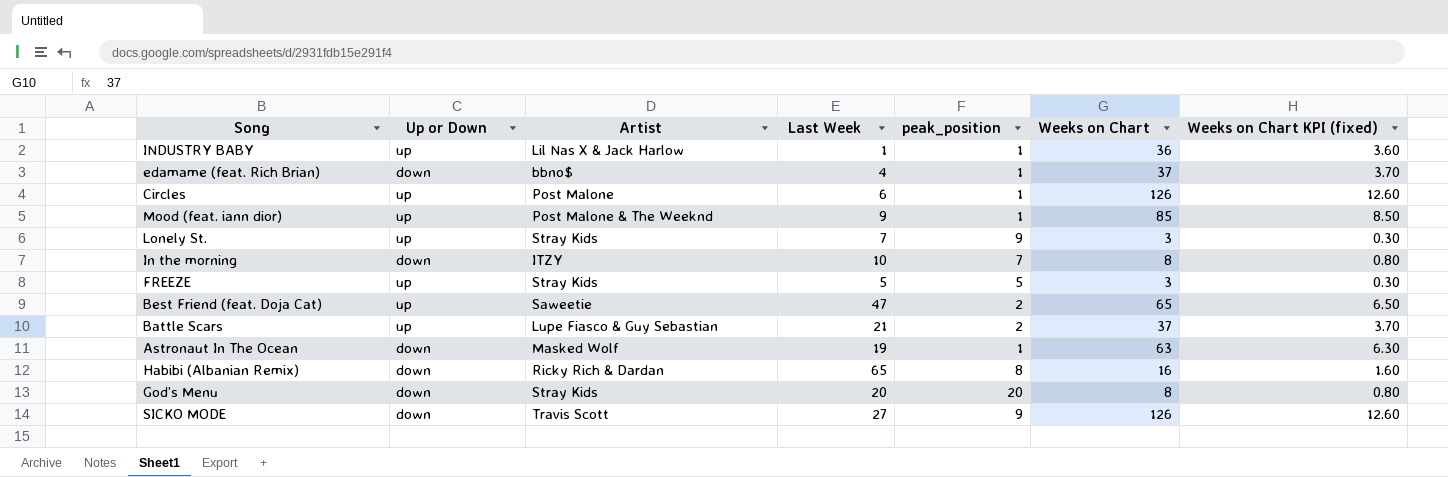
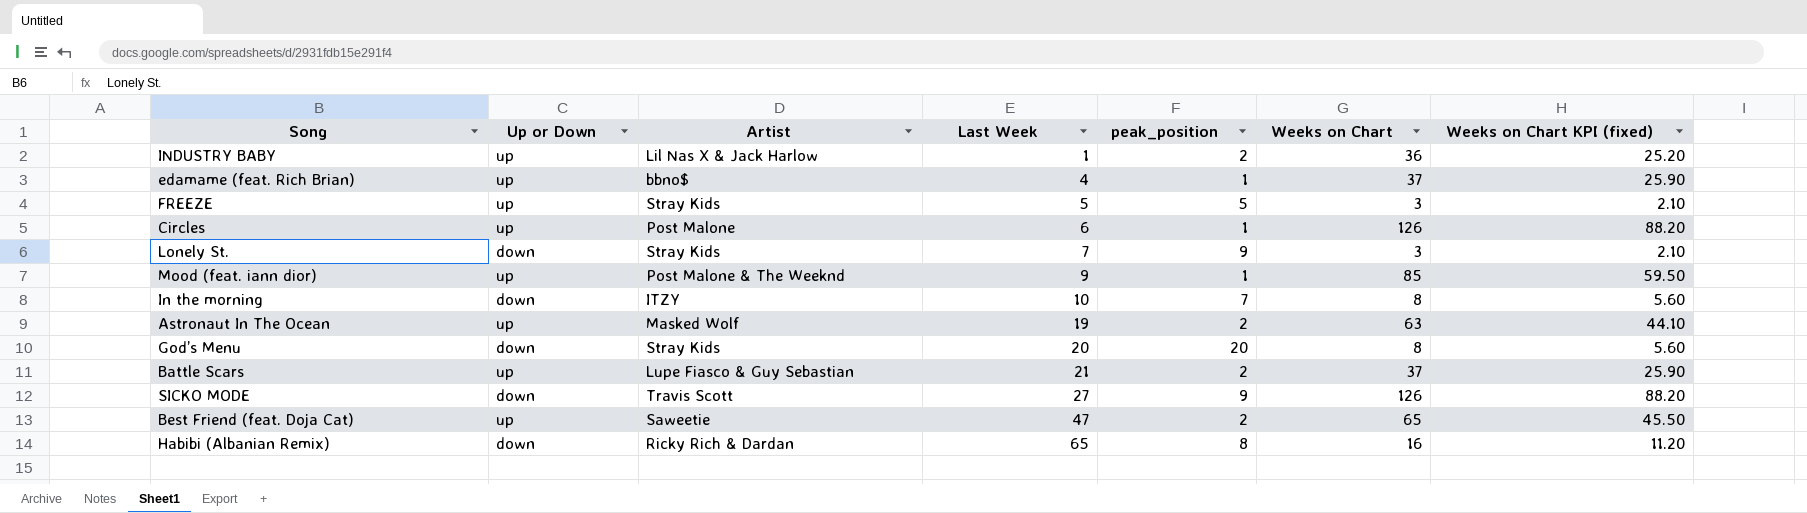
row order: none -> Last Week ascending
column Weeks on Chart KPI (fixed) | formula: [Weeks on Chart] * 0.1 -> [Weeks on Chart] * 0.7
INDUSTRY BABY | peak_position: 1 -> 2
edamame (feat. Rich Brian) | Up or Down: down -> up
Lonely St. | Up or Down: up -> down
Astronaut In The Ocean | Up or Down: down -> up
Astronaut In The Ocean | peak_position: 1 -> 2

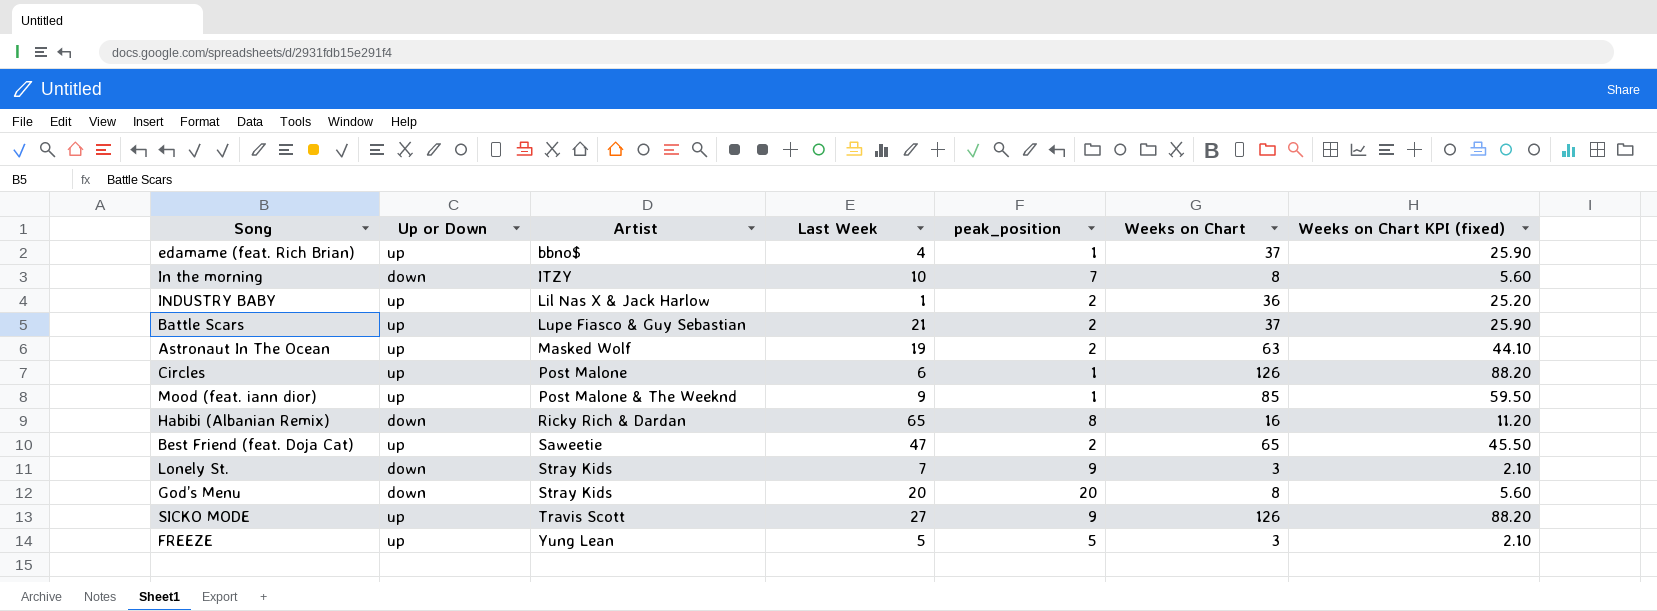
row order: Last Week ascending -> Artist ascending
SICKO MODE | Up or Down: down -> up
FREEZE | Artist: Stray Kids -> Yung Lean

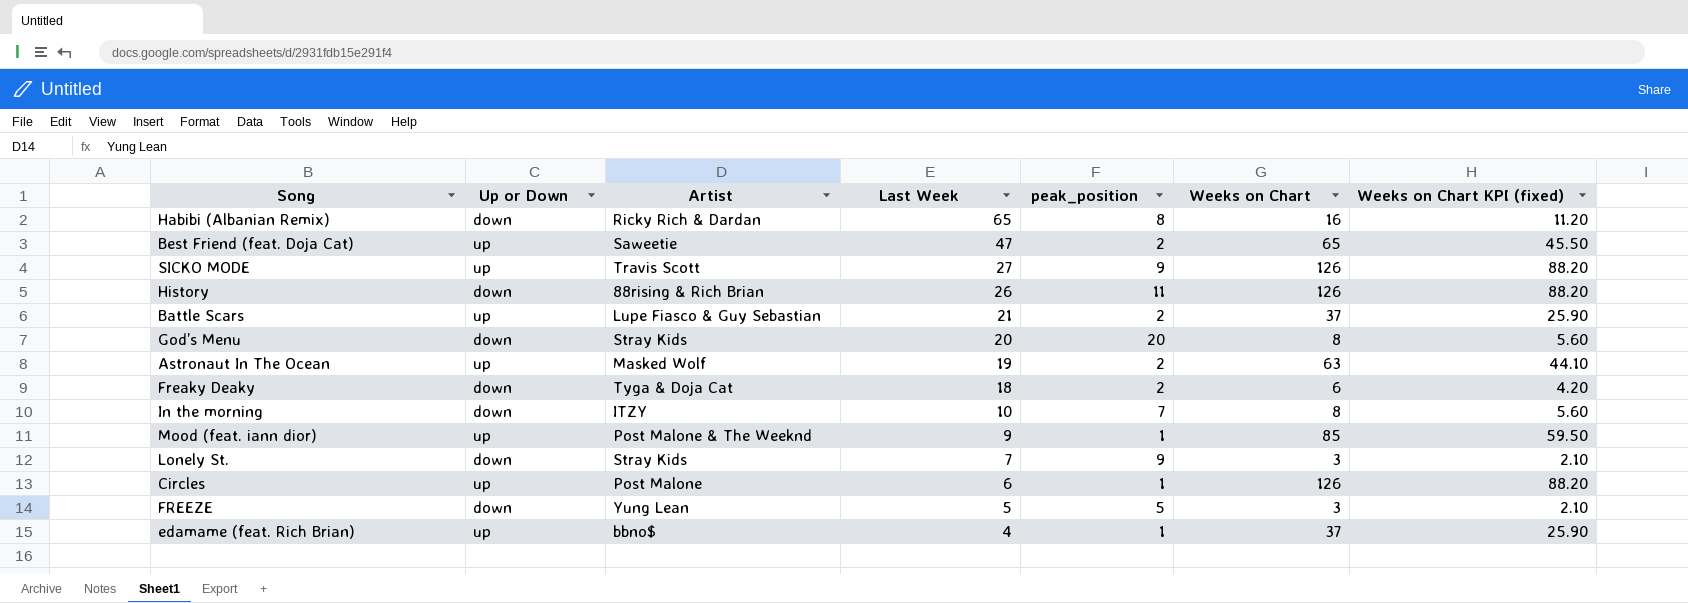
row order: Artist ascending -> Last Week descending
row INDUSTRY BABY: up | Lil Nas X & Jack Harlow | 1 | 2 | 36 | 25.20 -> none
row History: none -> down | 88rising & Rich Brian | 26 | 11 | 126 | 88.20
row Freaky Deaky: none -> down | Tyga & Doja Cat | 18 | 2 | 6 | 4.20
FREEZE | Up or Down: up -> down

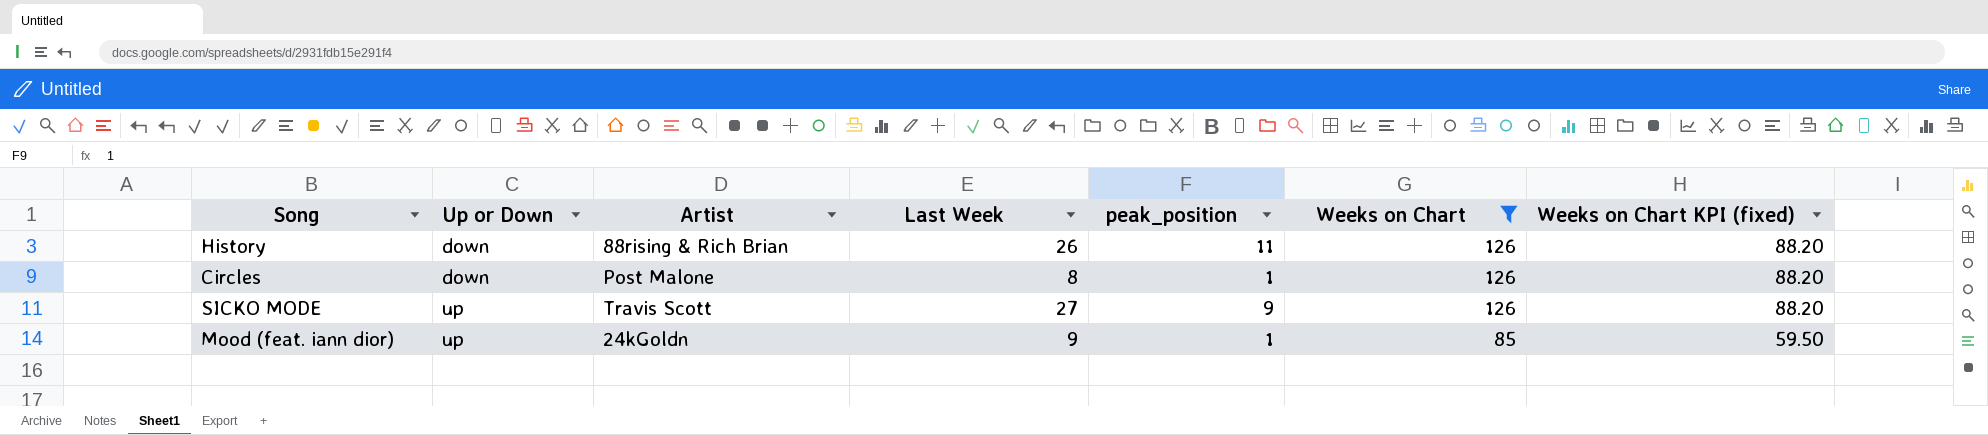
filter: none -> Weeks on Chart >= 85
row order: Last Week descending -> Up or Down ascending
Circles | Up or Down: up -> down
Circles | Last Week: 6 -> 8
Mood (feat. iann dior) | Artist: Post Malone & The Weeknd -> 24kGoldn

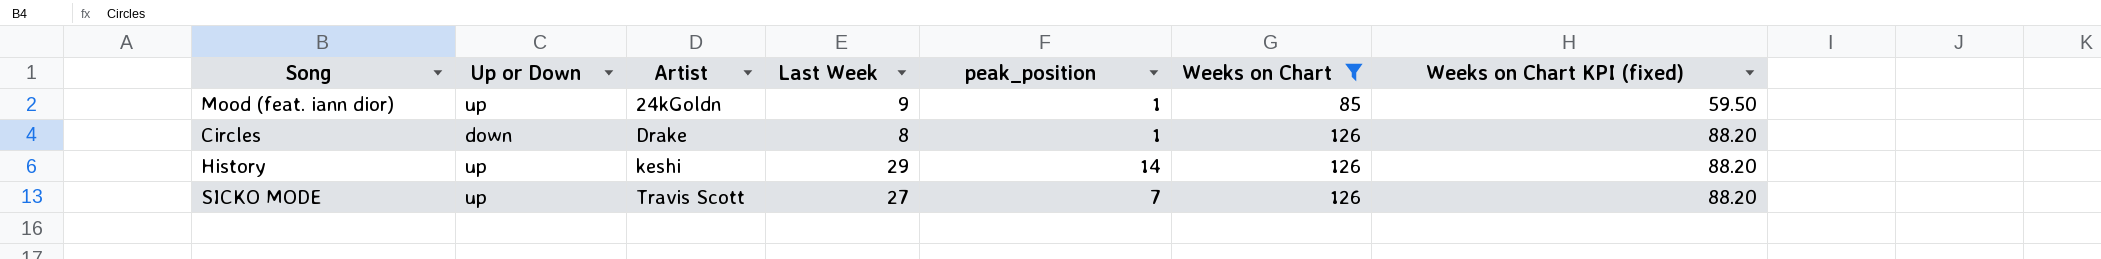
row order: Up or Down ascending -> Artist ascending
Circles | Artist: Post Malone -> Drake
History | Up or Down: down -> up
History | Artist: 88rising & Rich Brian -> keshi
History | Last Week: 26 -> 29
History | peak_position: 11 -> 14
SICKO MODE | peak_position: 9 -> 7

